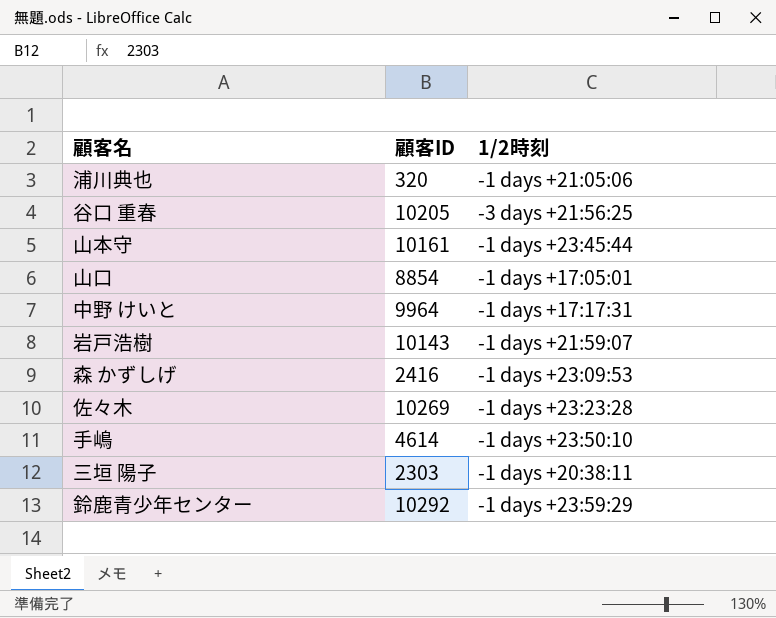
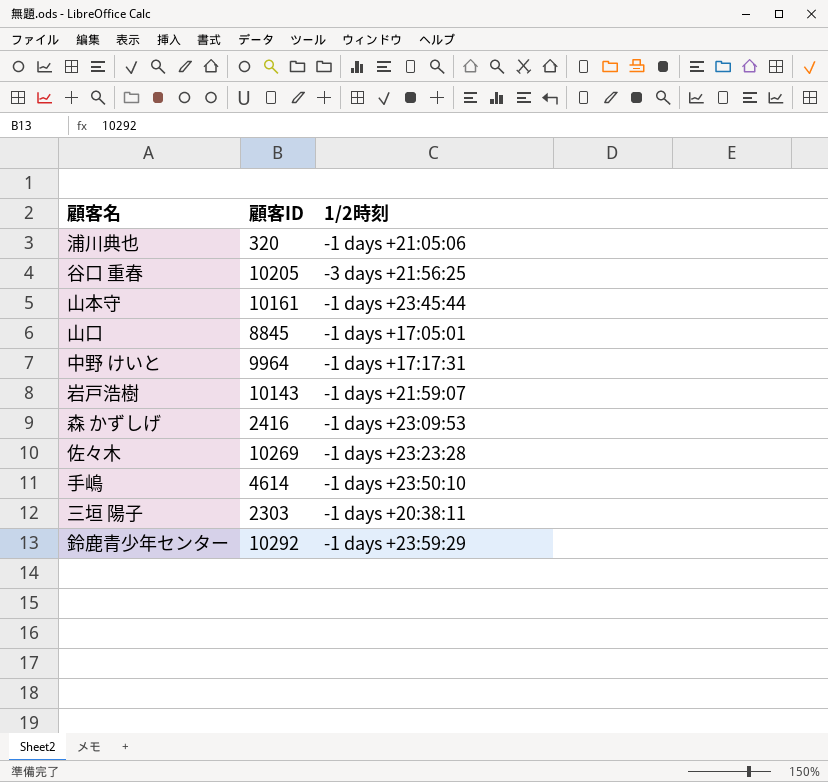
山口 | 顧客ID: 8854 -> 8845

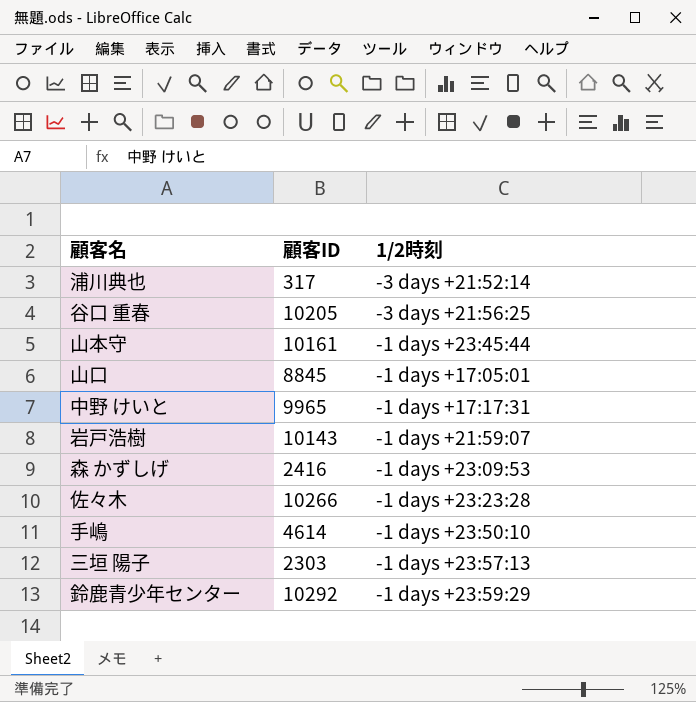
浦川典也 | 顧客ID: 320 -> 317
浦川典也 | 1/2時刻: -1 days +21:05:06 -> -3 days +21:52:14
中野 けいと | 顧客ID: 9964 -> 9965
佐々木 | 顧客ID: 10269 -> 10266
三垣 陽子 | 1/2時刻: -1 days +20:38:11 -> -1 days +23:57:13

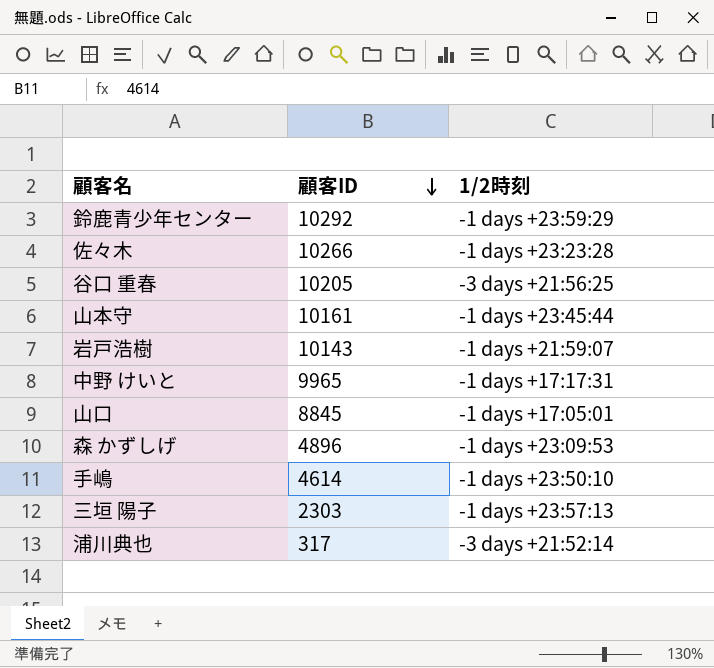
row order: none -> 顧客ID descending
森 かずしげ | 顧客ID: 2416 -> 4896

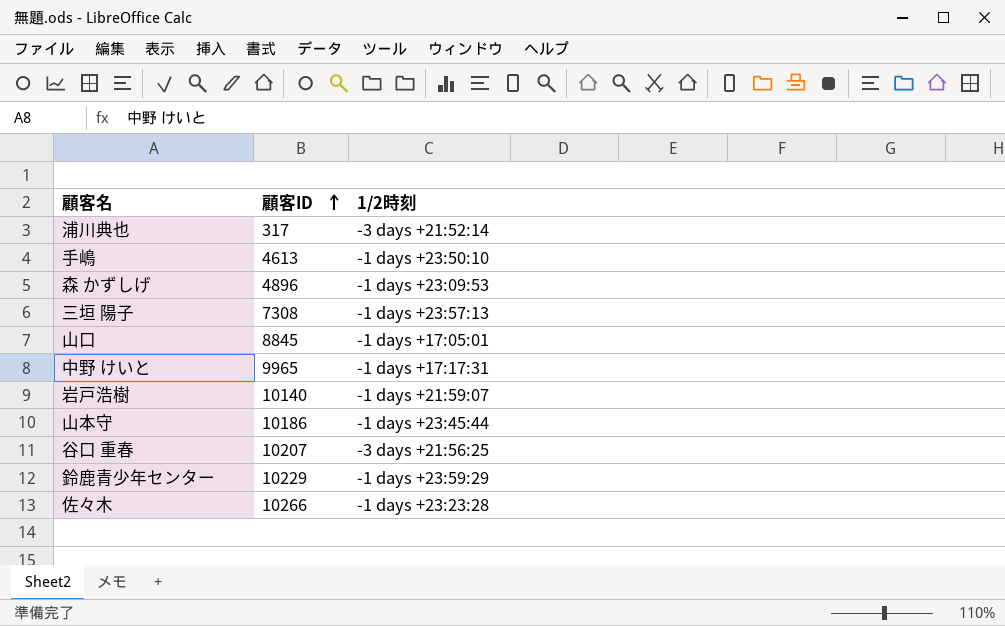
row order: 顧客ID descending -> 顧客ID ascending
手嶋 | 顧客ID: 4614 -> 4613
三垣 陽子 | 顧客ID: 2303 -> 7308
岩戸浩樹 | 顧客ID: 10143 -> 10140
山本守 | 顧客ID: 10161 -> 10186
谷口 重春 | 顧客ID: 10205 -> 10207
鈴鹿青少年センター | 顧客ID: 10292 -> 10229

